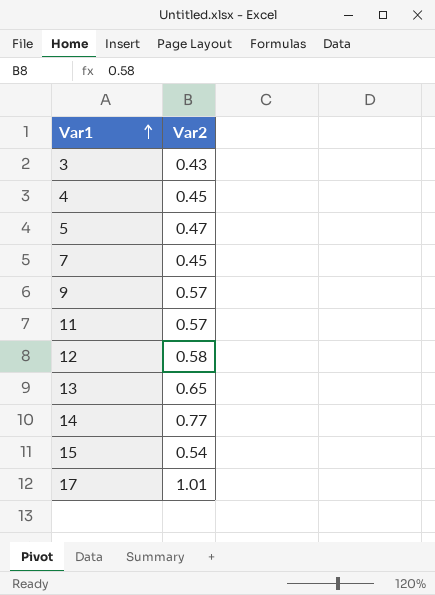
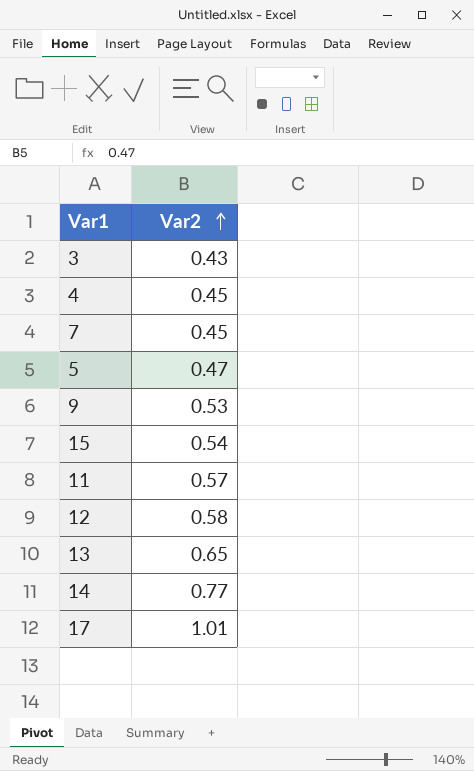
row order: Var1 ascending -> Var2 ascending
9 | Var2: 0.57 -> 0.53

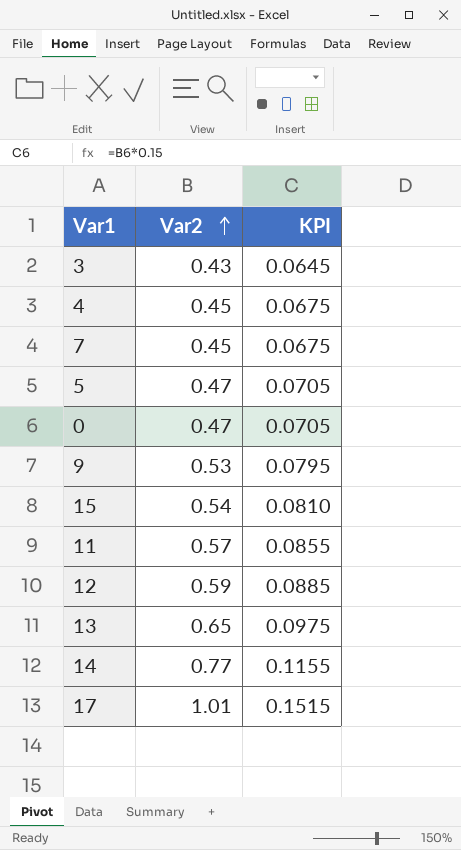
column KPI | formula: none -> [Var2] * 0.15
row 0: none -> 0.47 | 0.0705
12 | Var2: 0.58 -> 0.59

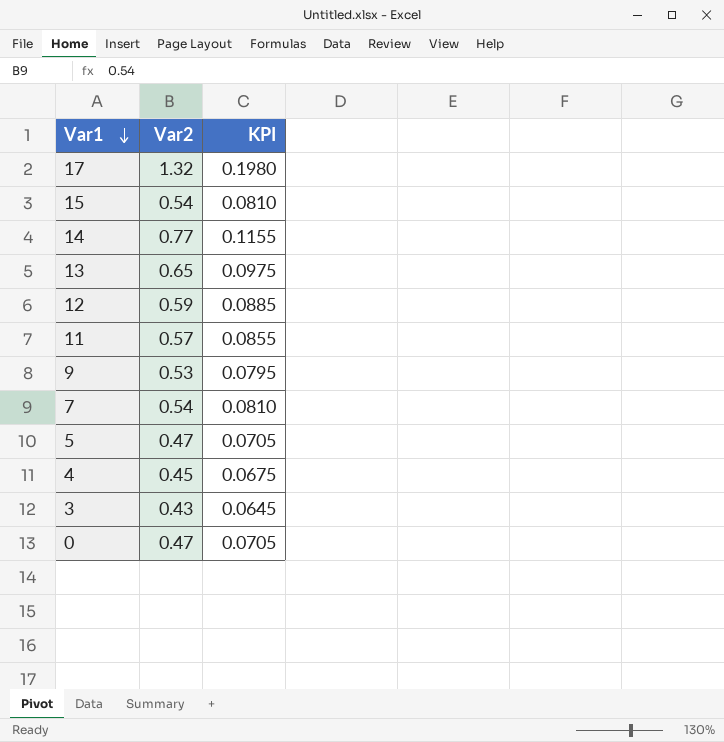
row order: Var2 ascending -> Var1 descending
17 | Var2: 1.01 -> 1.32
17 | KPI: 0.1515 -> 0.1980
7 | Var2: 0.45 -> 0.54
7 | KPI: 0.0675 -> 0.0810

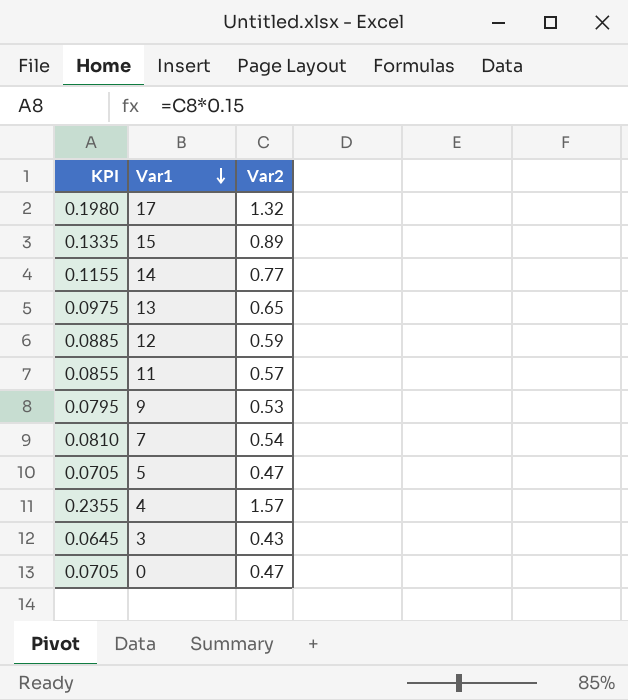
column KPI | position: 3 -> 1
15 | KPI: 0.0810 -> 0.1335
15 | Var2: 0.54 -> 0.89
4 | KPI: 0.0675 -> 0.2355
4 | Var2: 0.45 -> 1.57

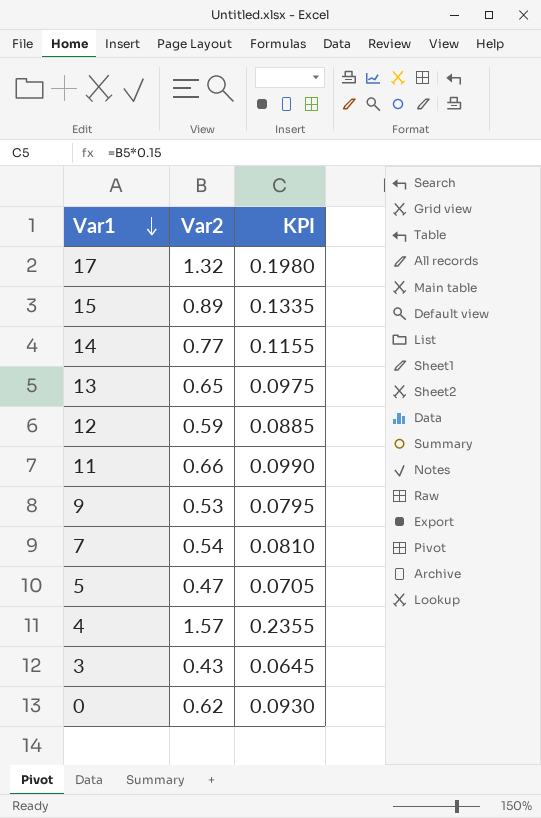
column KPI | position: 1 -> 3
11 | Var2: 0.57 -> 0.66
11 | KPI: 0.0855 -> 0.0990
0 | Var2: 0.47 -> 0.62
0 | KPI: 0.0705 -> 0.0930

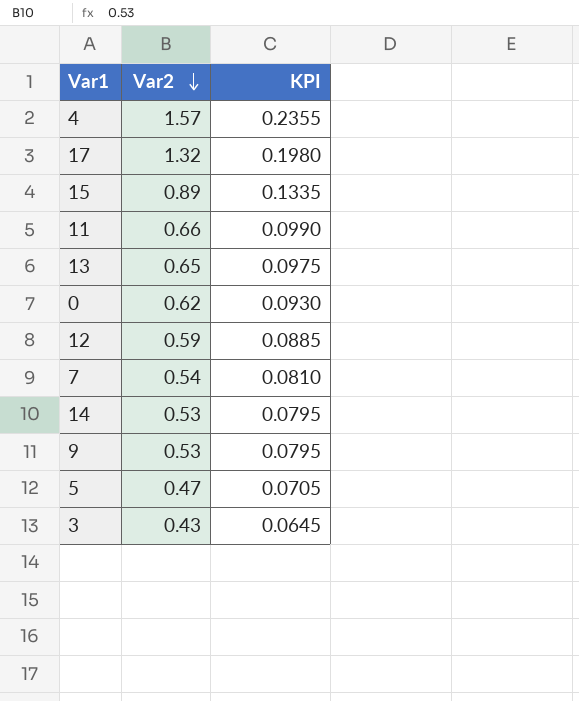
row order: Var1 descending -> Var2 descending
14 | Var2: 0.77 -> 0.53
14 | KPI: 0.1155 -> 0.0795

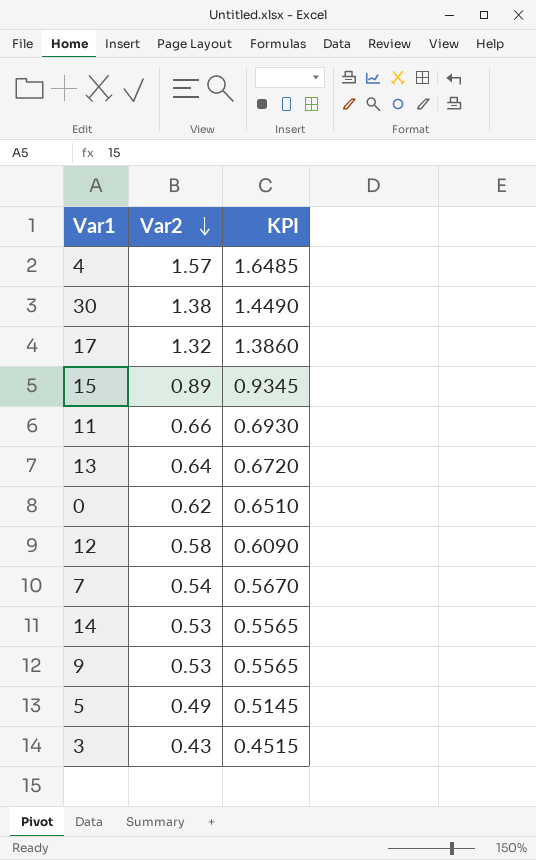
column KPI | formula: [Var2] * 0.15 -> [Var2] * 1.05
row 30: none -> 1.38 | 1.4490
13 | Var2: 0.65 -> 0.64
12 | Var2: 0.59 -> 0.58
5 | Var2: 0.47 -> 0.49

